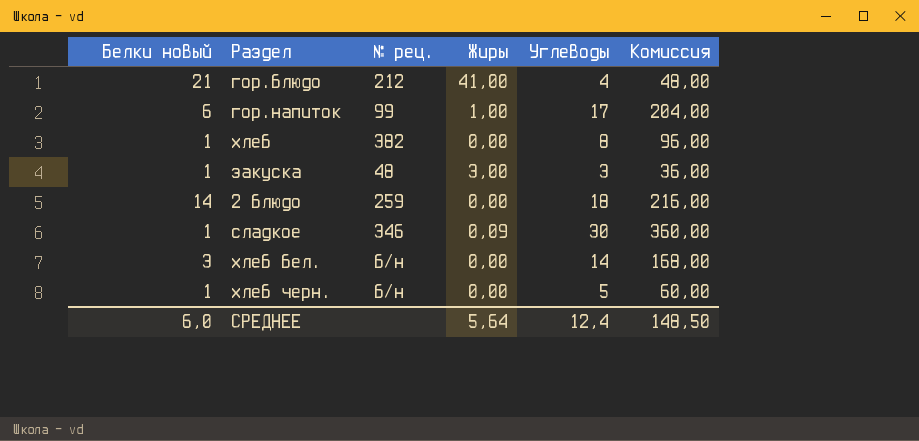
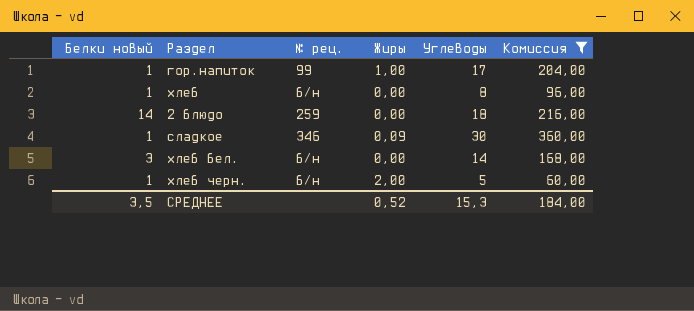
filter: none -> Комиссия >= 60,00
гор.напиток | Белки новый: 6 -> 1
хлеб | № рец.: 382 -> б/н
хлеб черн. | Жиры: 0,00 -> 2,00
СРЕДНЕЕ | Белки новый: 6,0 -> 3,5
СРЕДНЕЕ | Жиры: 5,64 -> 0,52
СРЕДНЕЕ | Углеводы: 12,4 -> 15,3
СРЕДНЕЕ | Комиссия: 148,50 -> 184,00

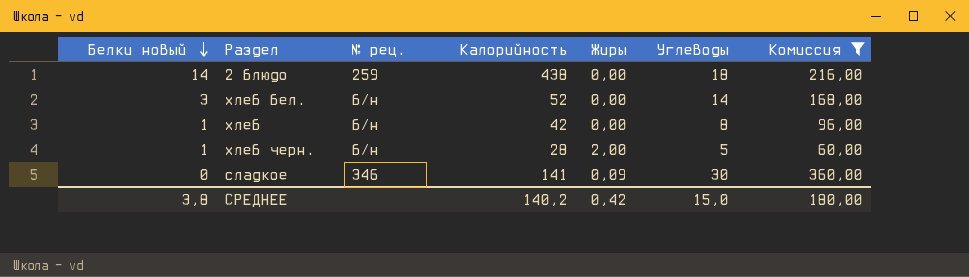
row order: none -> Белки новый descending
column Калорийность | position: none -> 4
row гор.напиток: 1 | 99 | 1,00 | 17 | 204,00 -> none
сладкое | Белки новый: 1 -> 0
СРЕДНЕЕ | Белки новый: 3,5 -> 3,8
СРЕДНЕЕ | Жиры: 0,52 -> 0,42
СРЕДНЕЕ | Углеводы: 15,3 -> 15,0
СРЕДНЕЕ | Комиссия: 184,00 -> 180,00

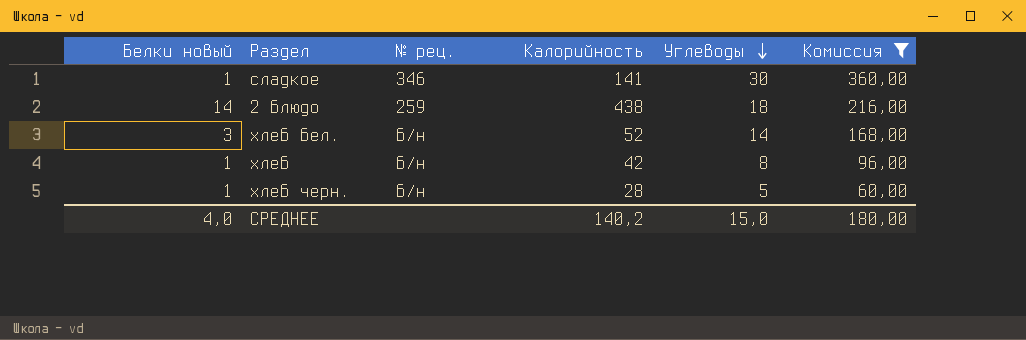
row order: Белки новый descending -> Углеводы descending
column Жиры | position: 5 -> none
сладкое | Белки новый: 0 -> 1
СРЕДНЕЕ | Белки новый: 3,8 -> 4,0

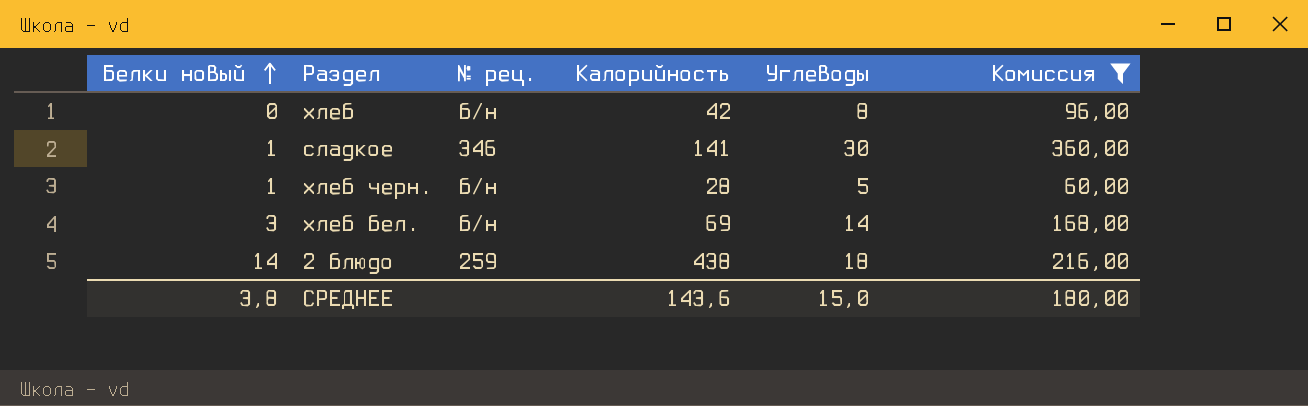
row order: Углеводы descending -> Белки новый ascending
хлеб | Белки новый: 1 -> 0
хлеб бел. | Калорийность: 52 -> 69
СРЕДНЕЕ | Белки новый: 4,0 -> 3,8
СРЕДНЕЕ | Калорийность: 140,2 -> 143,6

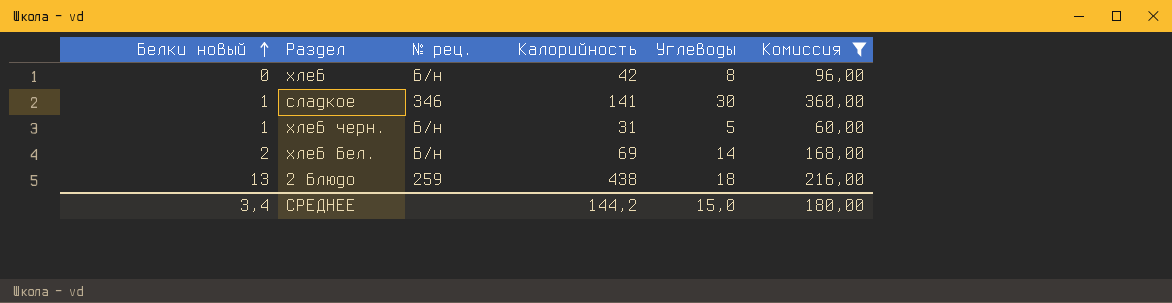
хлеб черн. | Калорийность: 28 -> 31
хлеб бел. | Белки новый: 3 -> 2
2 блюдо | Белки новый: 14 -> 13
СРЕДНЕЕ | Белки новый: 3,8 -> 3,4
СРЕДНЕЕ | Калорийность: 143,6 -> 144,2

